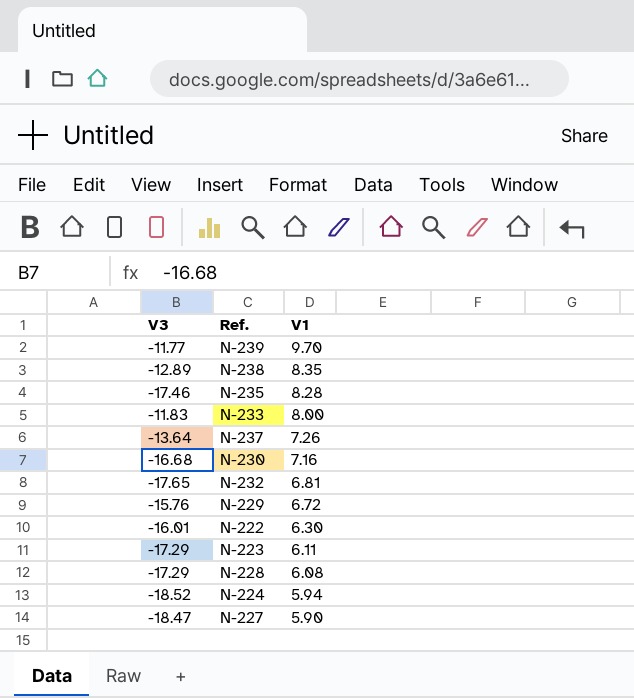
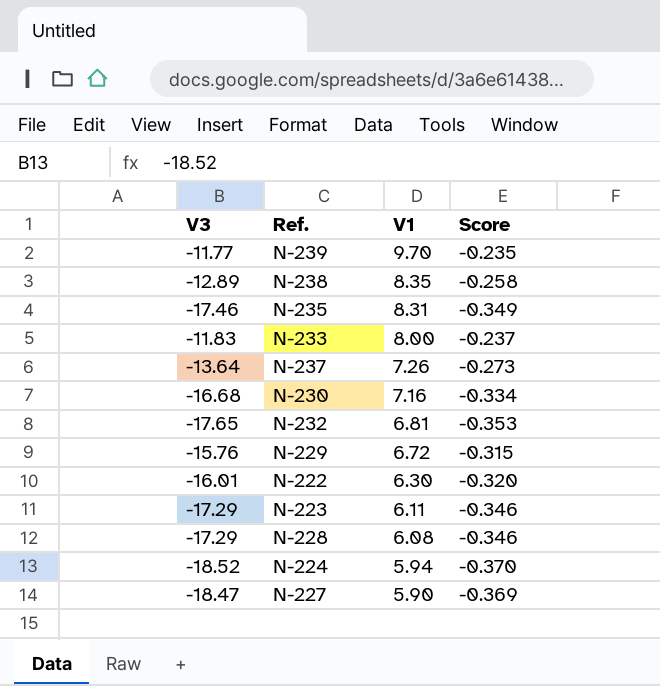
column Score | formula: none -> [V3] * 0.02
N-235 | V1: 8.28 -> 8.31

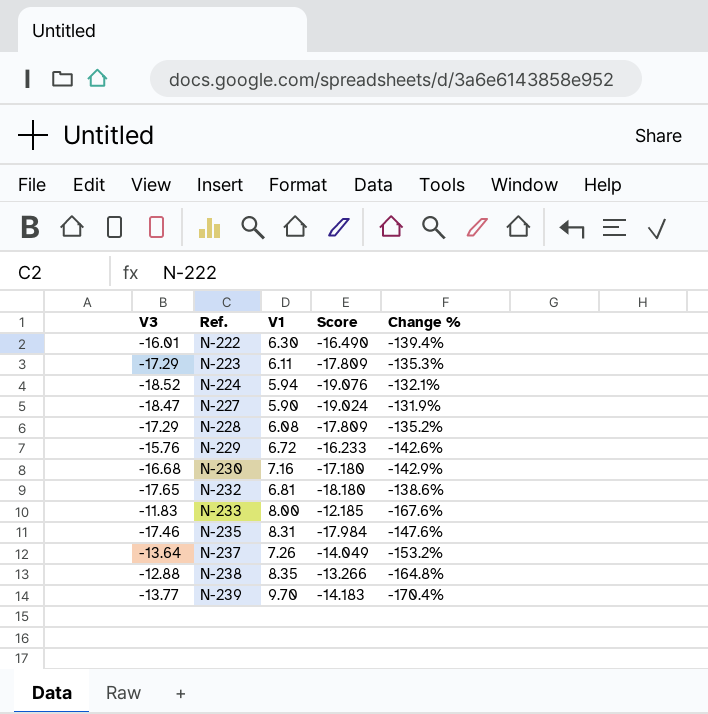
row order: V1 descending -> Ref. ascending
column Score | formula: [V3] * 0.02 -> [V3] * 1.03
column Change % | formula: none -> ([V1] - [V3]) / [V3]
N-238 | V3: -12.89 -> -12.88
N-239 | V3: -11.77 -> -13.77

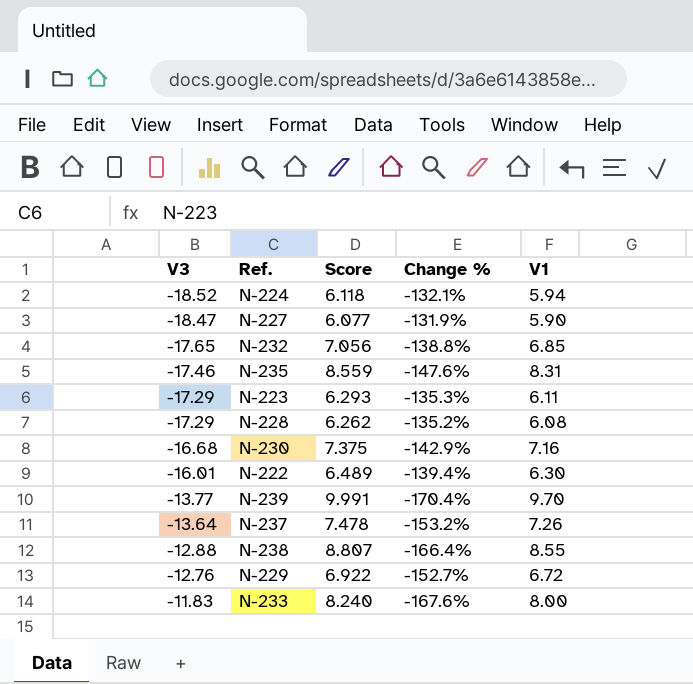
row order: Ref. ascending -> V3 ascending
column Score | formula: [V3] * 1.03 -> [V1] * 1.03
column V1 | position: 3 -> 5
N-232 | Change %: -138.6% -> -138.8%
N-232 | V1: 6.81 -> 6.85
N-238 | Change %: -164.8% -> -166.4%
N-238 | V1: 8.35 -> 8.55
N-229 | V3: -15.76 -> -12.76
N-229 | Change %: -142.6% -> -152.7%

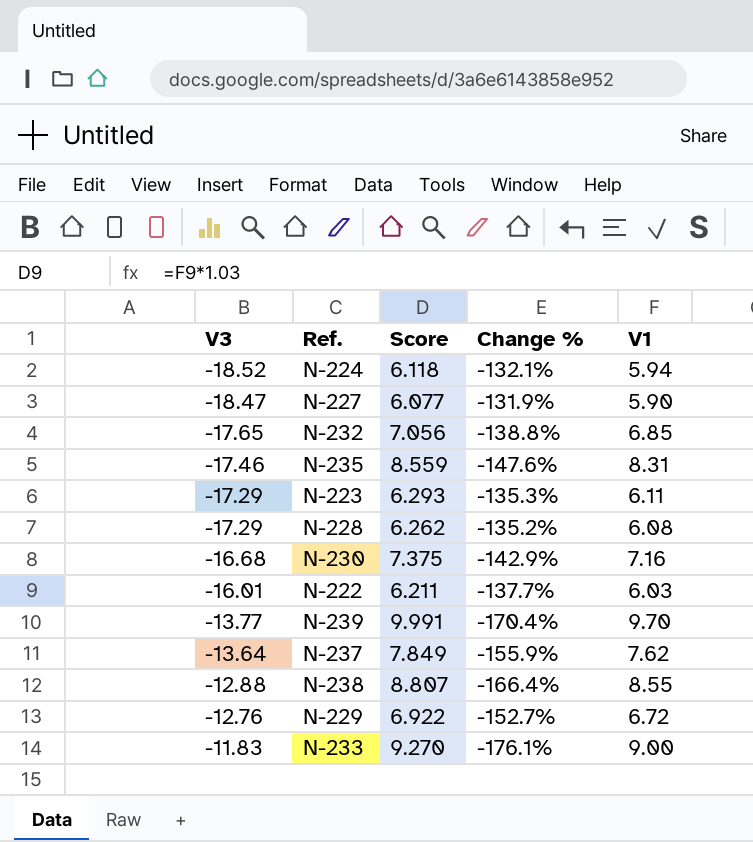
N-222 | Score: 6.489 -> 6.211
N-222 | Change %: -139.4% -> -137.7%
N-222 | V1: 6.30 -> 6.03
N-237 | Score: 7.478 -> 7.849
N-237 | Change %: -153.2% -> -155.9%
N-237 | V1: 7.26 -> 7.62
N-233 | Score: 8.240 -> 9.270
N-233 | Change %: -167.6% -> -176.1%
N-233 | V1: 8.00 -> 9.00

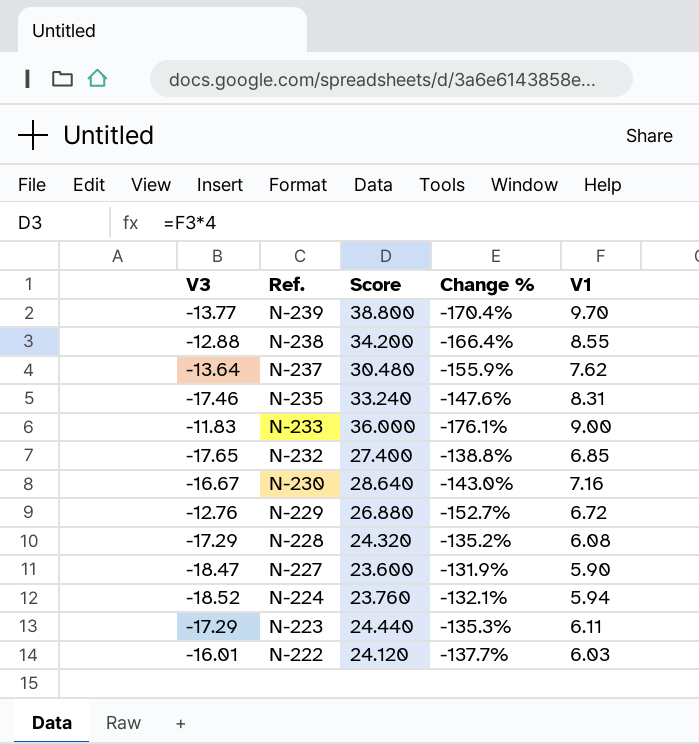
row order: V3 ascending -> Ref. descending
column Score | formula: [V1] * 1.03 -> [V1] * 4
N-230 | V3: -16.68 -> -16.67
N-230 | Change %: -142.9% -> -143.0%

